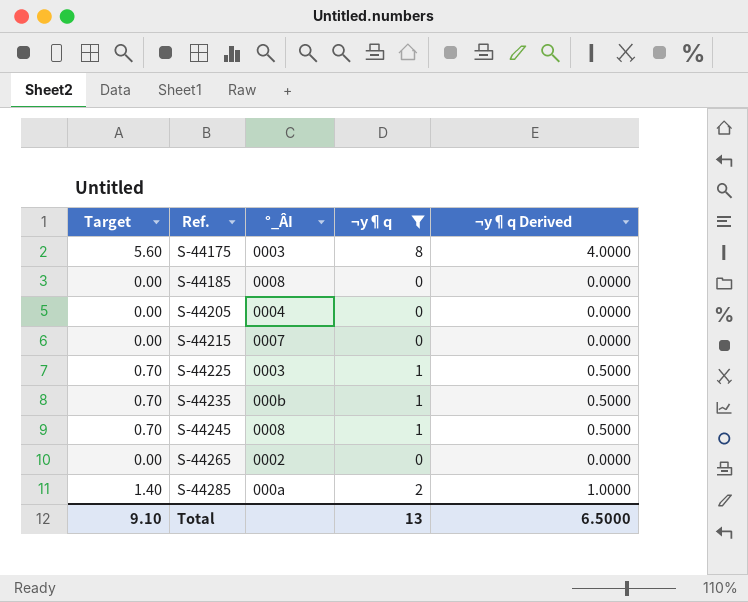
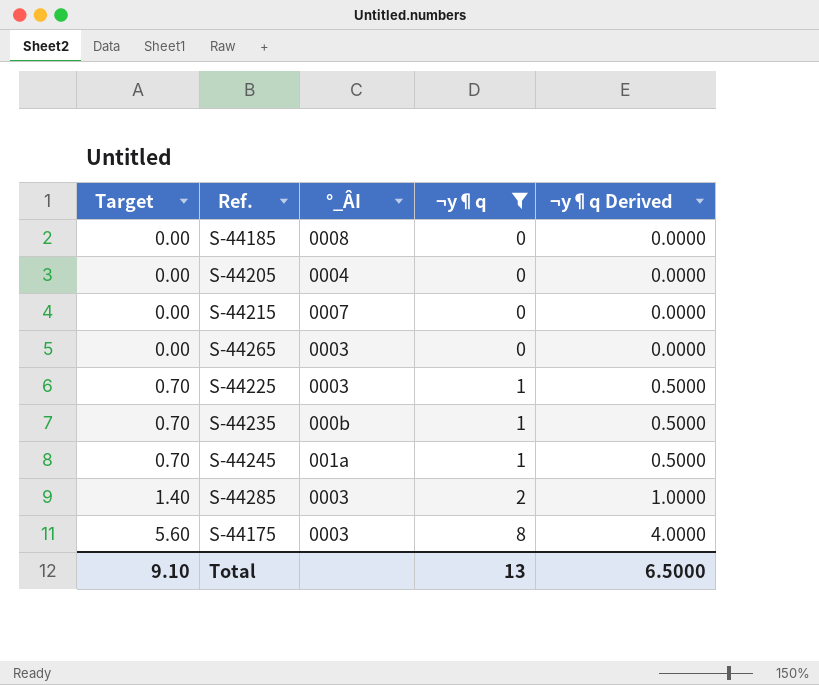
row order: Ref. ascending -> Target ascending
S-44265 | °_ÂI: 0002 -> 0003
S-44245 | °_ÂI: 0008 -> 001a
S-44285 | °_ÂI: 000a -> 0003

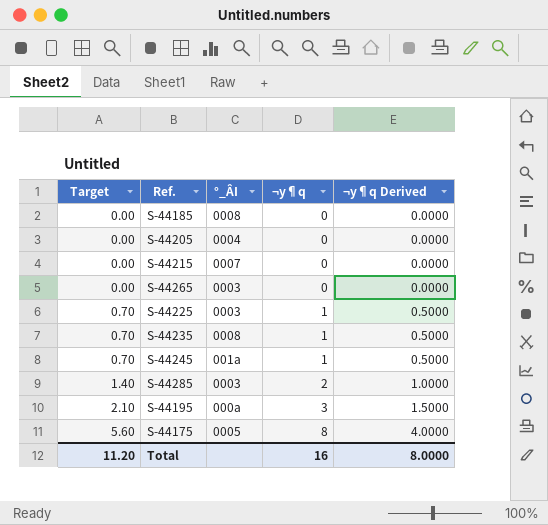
filter: ¬y¶q != 3 -> none
S-44235 | °_ÂI: 000b -> 0008
S-44175 | °_ÂI: 0003 -> 0005
Total | Target: 9.10 -> 11.20
Total | ¬y¶q: 13 -> 16
Total | ¬y¶q Derived: 6.5000 -> 8.0000

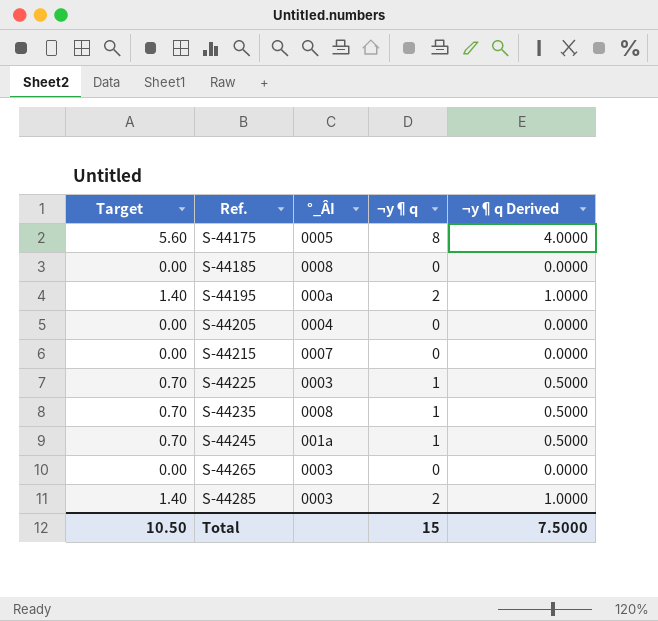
row order: Target ascending -> Ref. ascending
S-44195 | Target: 2.10 -> 1.40
S-44195 | ¬y¶q: 3 -> 2
S-44195 | ¬y¶q Derived: 1.5000 -> 1.0000
Total | Target: 11.20 -> 10.50
Total | ¬y¶q: 16 -> 15
Total | ¬y¶q Derived: 8.0000 -> 7.5000

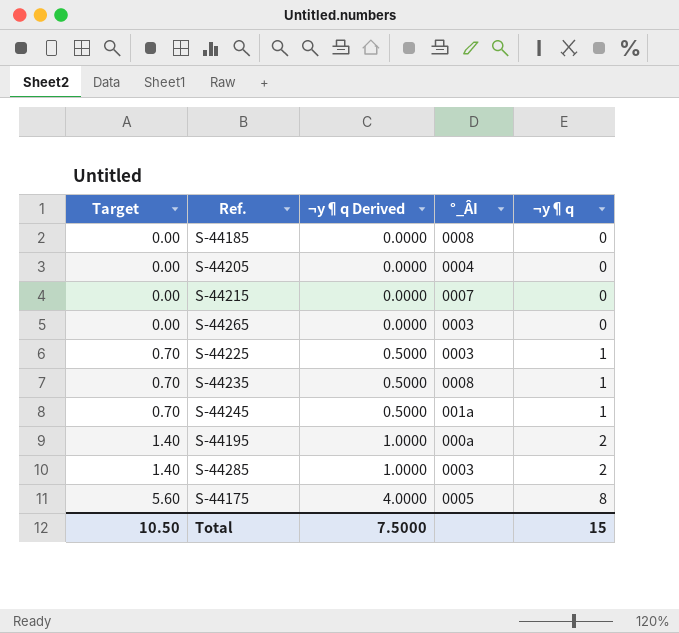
row order: Ref. ascending -> Target ascending
column ¬y¶q Derived | position: 5 -> 3

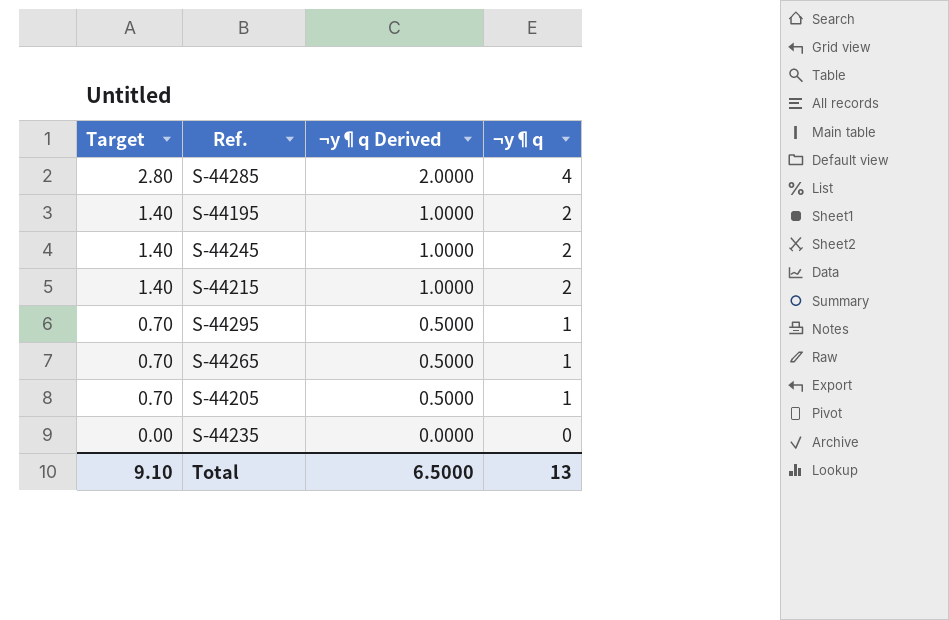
row order: Target ascending -> Target descending
column °_ÂI | position: 4 -> none
row S-44185: 0.00 | 0.0000 | 0008 | 0 -> none
row S-44225: 0.70 | 0.5000 | 0003 | 1 -> none
row S-44175: 5.60 | 4.0000 | 0005 | 8 -> none
S-44285 | Target: 1.40 -> 2.80
S-44285 | ¬y¶q Derived: 1.0000 -> 2.0000
S-44285 | ¬y¶q: 2 -> 4
S-44245 | Target: 0.70 -> 1.40
S-44245 | ¬y¶q Derived: 0.5000 -> 1.0000
S-44245 | ¬y¶q: 1 -> 2
S-44215 | Target: 0.00 -> 1.40
S-44215 | ¬y¶q Derived: 0.0000 -> 1.0000
S-44215 | ¬y¶q: 0 -> 2
row S-44295: none -> 0.70 | 0.5000 | 1
S-44265 | Target: 0.00 -> 0.70
S-44265 | ¬y¶q Derived: 0.0000 -> 0.5000
S-44265 | ¬y¶q: 0 -> 1
S-44205 | Target: 0.00 -> 0.70
S-44205 | ¬y¶q Derived: 0.0000 -> 0.5000
S-44205 | ¬y¶q: 0 -> 1
S-44235 | Target: 0.70 -> 0.00
S-44235 | ¬y¶q Derived: 0.5000 -> 0.0000
S-44235 | ¬y¶q: 1 -> 0
Total | Target: 10.50 -> 9.10
Total | ¬y¶q Derived: 7.5000 -> 6.5000
Total | ¬y¶q: 15 -> 13

